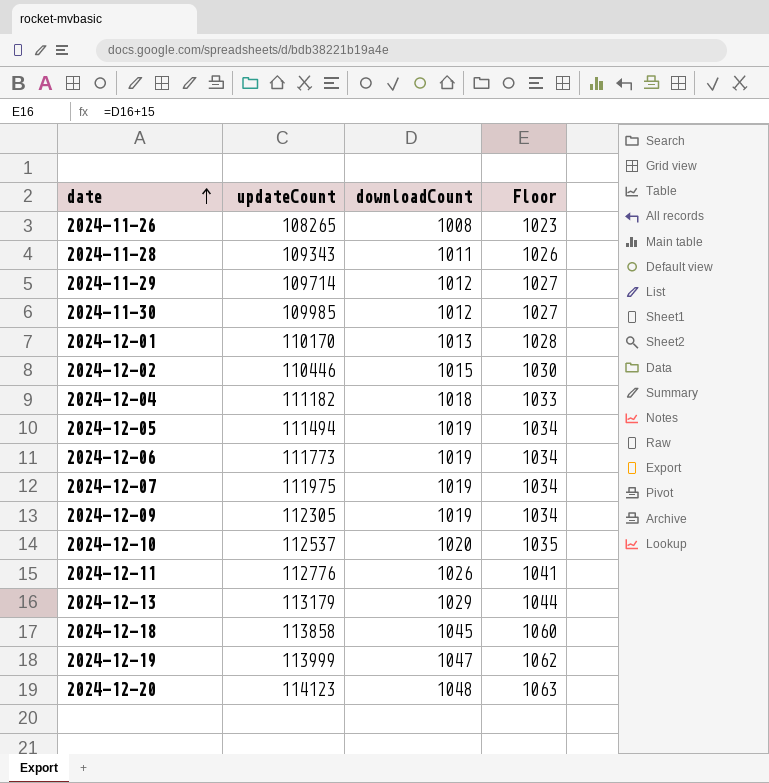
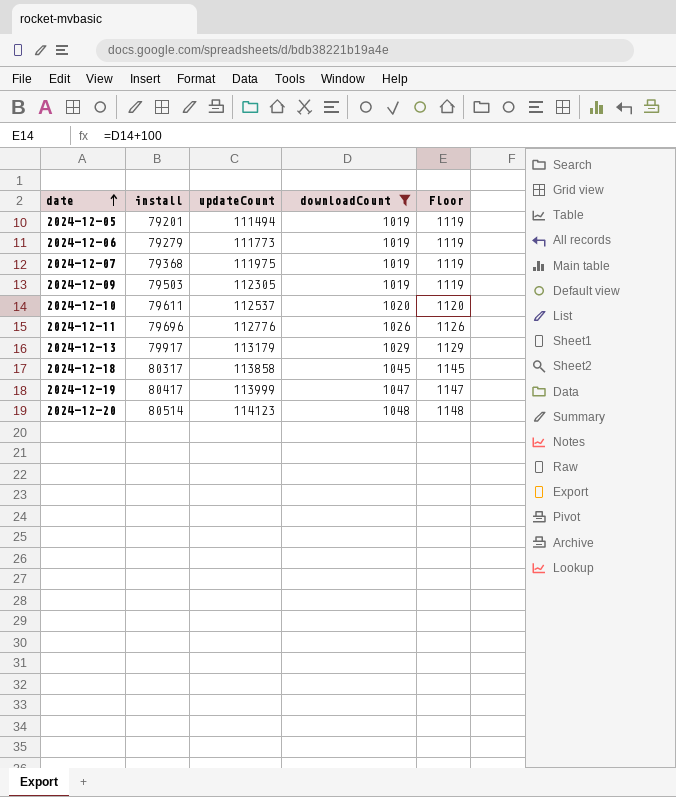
filter: none -> downloadCount >= 1019
column install | position: none -> 2
column Floor | formula: [downloadCount] + 15 -> [downloadCount] + 100

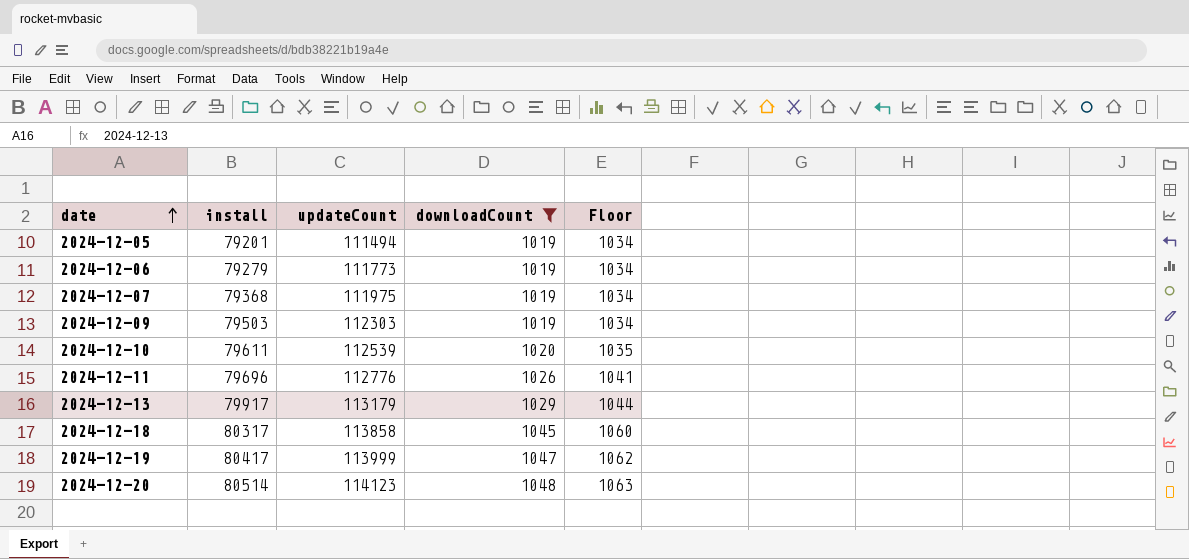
column Floor | formula: [downloadCount] + 100 -> [downloadCount] + 15
2024-12-09 | updateCount: 112305 -> 112303
2024-12-10 | updateCount: 112537 -> 112539

